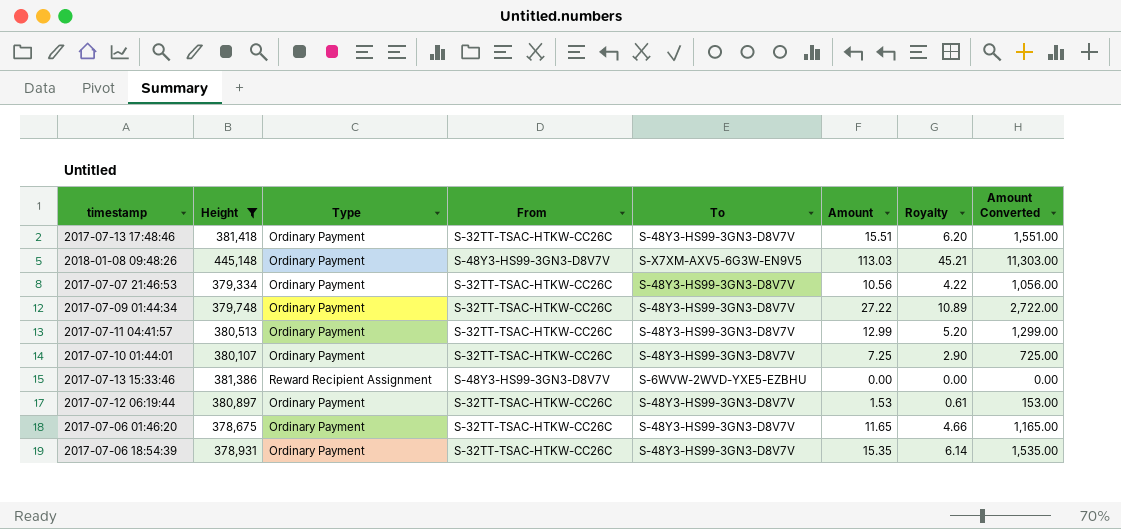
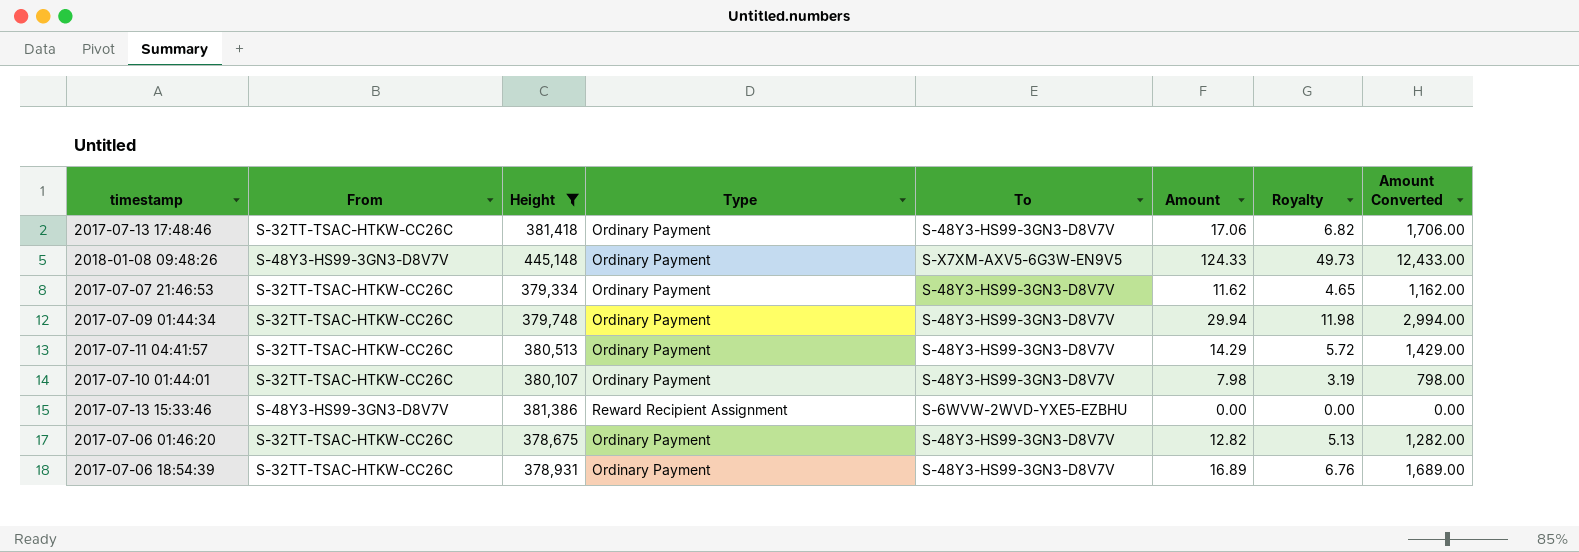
column From | position: 4 -> 2
row 2017-07-12 06:19:44: 380,897 | Ordinary Payment | S-32TT-TSAC-HTKW-CC26C | S-48Y3-HS99-3GN3-D8V7V | 1.53 | 0.61 | 153.00 -> none
2017-07-13 17:48:46 | Amount: 15.51 -> 17.06
2017-07-13 17:48:46 | Royalty: 6.20 -> 6.82
2017-07-13 17:48:46 | Amount Converted: 1,551.00 -> 1,706.00
2018-01-08 09:48:26 | Amount: 113.03 -> 124.33
2018-01-08 09:48:26 | Royalty: 45.21 -> 49.73
2018-01-08 09:48:26 | Amount Converted: 11,303.00 -> 12,433.00
2017-07-07 21:46:53 | Amount: 10.56 -> 11.62
2017-07-07 21:46:53 | Royalty: 4.22 -> 4.65
2017-07-07 21:46:53 | Amount Converted: 1,056.00 -> 1,162.00
2017-07-09 01:44:34 | Amount: 27.22 -> 29.94
2017-07-09 01:44:34 | Royalty: 10.89 -> 11.98
2017-07-09 01:44:34 | Amount Converted: 2,722.00 -> 2,994.00
2017-07-11 04:41:57 | Amount: 12.99 -> 14.29
2017-07-11 04:41:57 | Royalty: 5.20 -> 5.72
2017-07-11 04:41:57 | Amount Converted: 1,299.00 -> 1,429.00
2017-07-10 01:44:01 | Amount: 7.25 -> 7.98
2017-07-10 01:44:01 | Royalty: 2.90 -> 3.19
2017-07-10 01:44:01 | Amount Converted: 725.00 -> 798.00
2017-07-06 01:46:20 | Amount: 11.65 -> 12.82
2017-07-06 01:46:20 | Royalty: 4.66 -> 5.13
2017-07-06 01:46:20 | Amount Converted: 1,165.00 -> 1,282.00
2017-07-06 18:54:39 | Amount: 15.35 -> 16.89
2017-07-06 18:54:39 | Royalty: 6.14 -> 6.76
2017-07-06 18:54:39 | Amount Converted: 1,535.00 -> 1,689.00

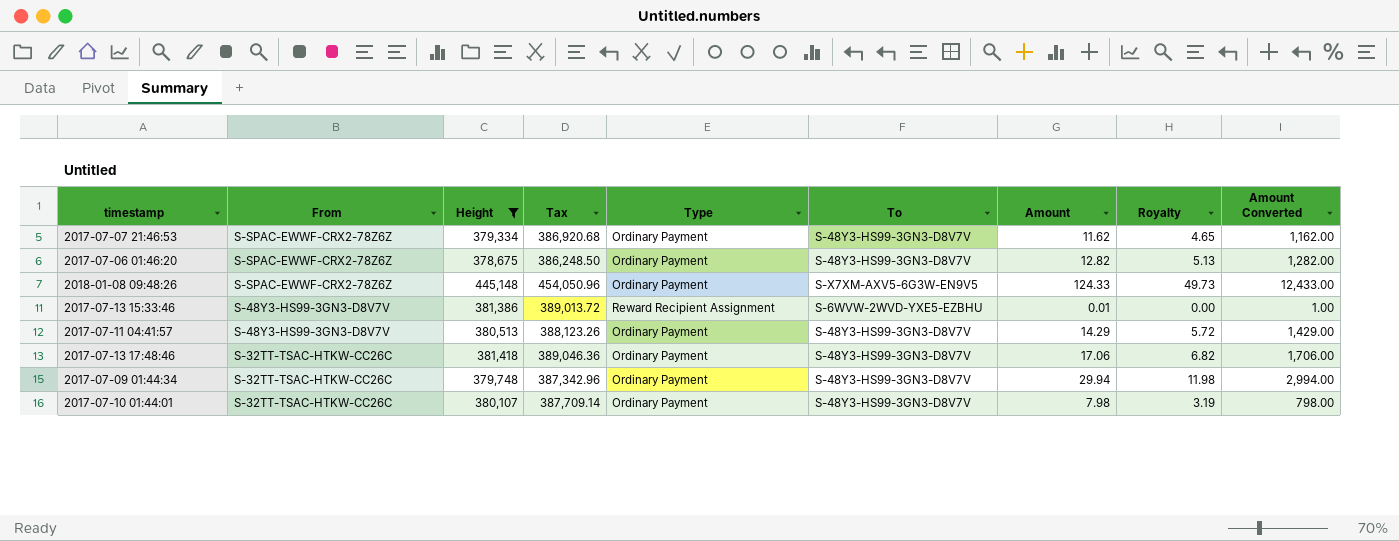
row order: none -> From descending
column Tax | formula: none -> [Height] * 1.02
row 2017-07-06 18:54:39: S-32TT-TSAC-HTKW-CC26C | 378,931 | Ordinary Payment | S-48Y3-HS99-3GN3-D8V7V | 16.89 | 6.76 | 1,689.00 -> none
2017-07-07 21:46:53 | From: S-32TT-TSAC-HTKW-CC26C -> S-SPAC-EWWF-CRX2-78Z6Z
2017-07-06 01:46:20 | From: S-32TT-TSAC-HTKW-CC26C -> S-SPAC-EWWF-CRX2-78Z6Z
2018-01-08 09:48:26 | From: S-48Y3-HS99-3GN3-D8V7V -> S-SPAC-EWWF-CRX2-78Z6Z
2017-07-13 15:33:46 | Amount: 0.00 -> 0.01
2017-07-13 15:33:46 | Amount Converted: 0.00 -> 1.00
2017-07-11 04:41:57 | From: S-32TT-TSAC-HTKW-CC26C -> S-48Y3-HS99-3GN3-D8V7V

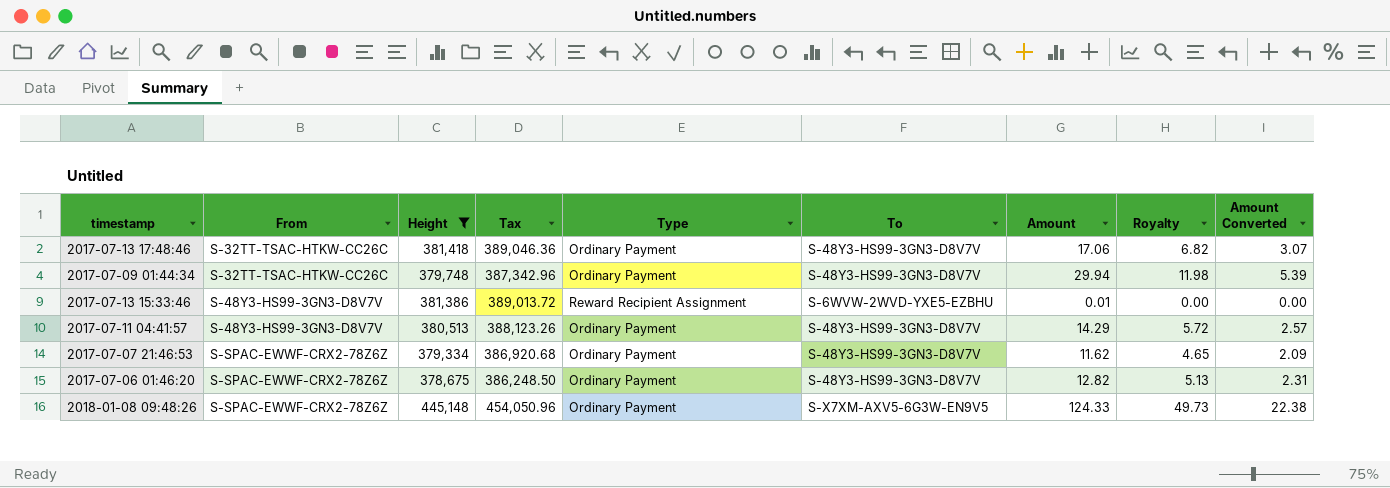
row order: From descending -> From ascending
column Amount Converted | formula: [Amount] * 100 -> [Amount] * 0.18
row 2017-07-10 01:44:01: S-32TT-TSAC-HTKW-CC26C | 380,107 | 387,709.14 | Ordinary Payment | S-48Y3-HS99-3GN3-D8V7V | 7.98 | 3.19 | 798.00 -> none

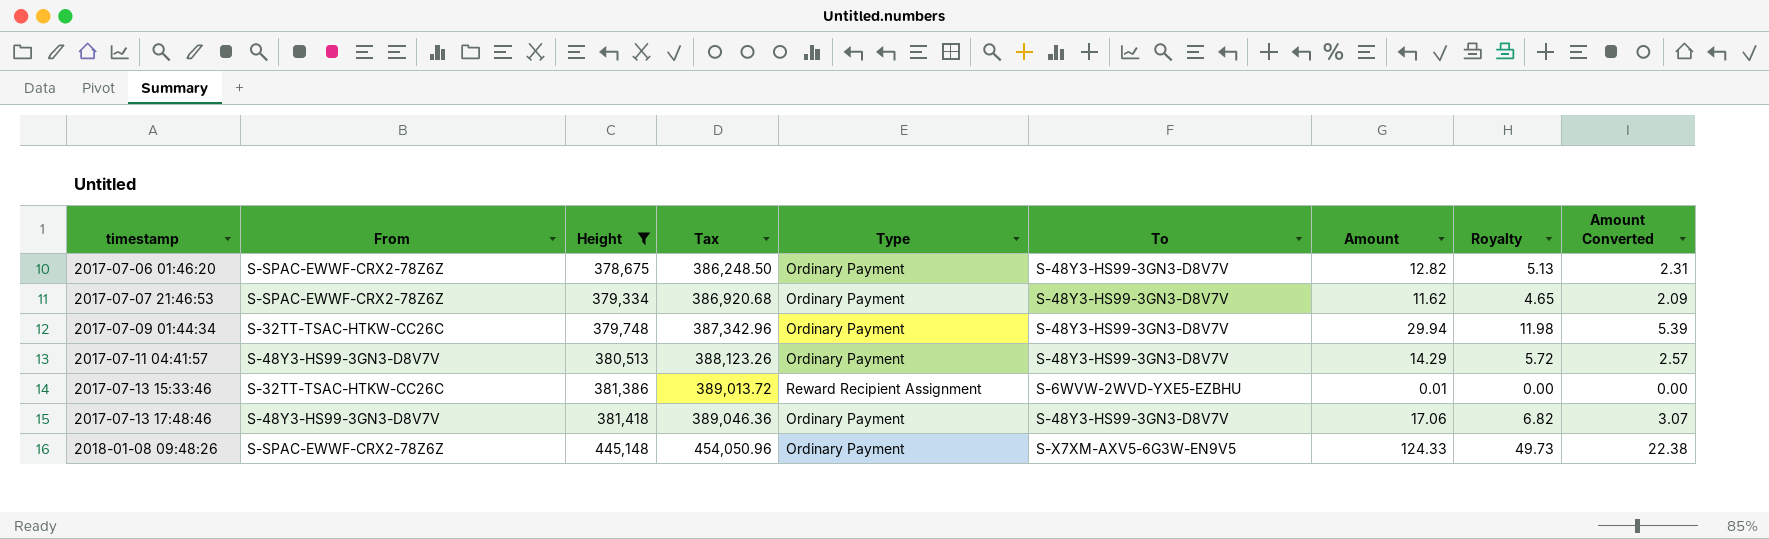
row order: From ascending -> timestamp ascending
2017-07-13 15:33:46 | From: S-48Y3-HS99-3GN3-D8V7V -> S-32TT-TSAC-HTKW-CC26C
2017-07-13 17:48:46 | From: S-32TT-TSAC-HTKW-CC26C -> S-48Y3-HS99-3GN3-D8V7V

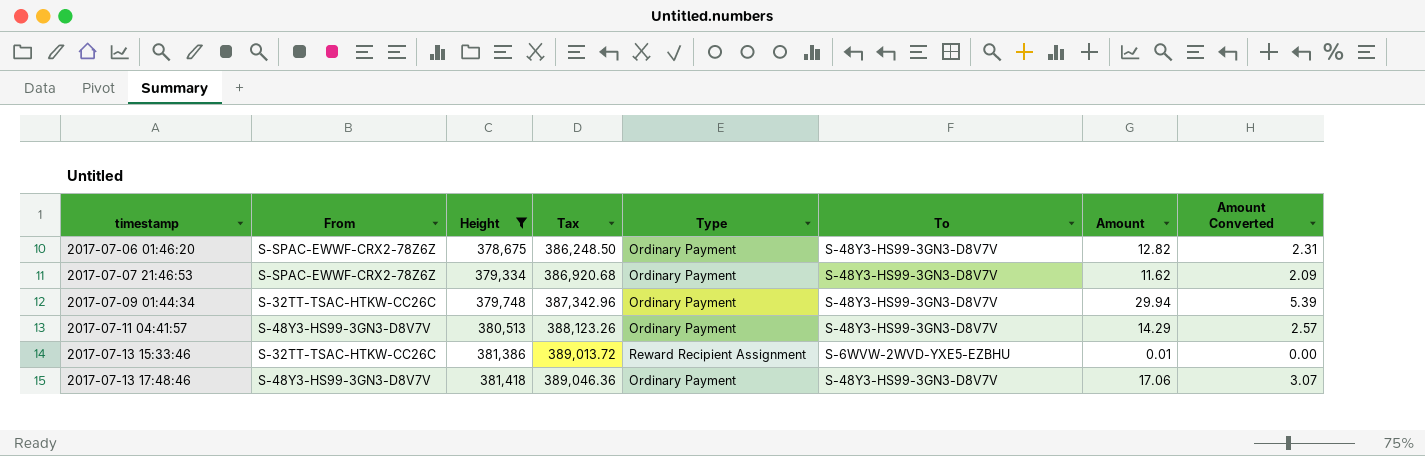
column Royalty | formula: [Amount] * 0.4 -> none
row 2018-01-08 09:48:26: S-SPAC-EWWF-CRX2-78Z6Z | 445,148 | 454,050.96 | Ordinary Payment | S-X7XM-AXV5-6G3W-EN9V5 | 124.33 | 49.73 | 22.38 -> none

